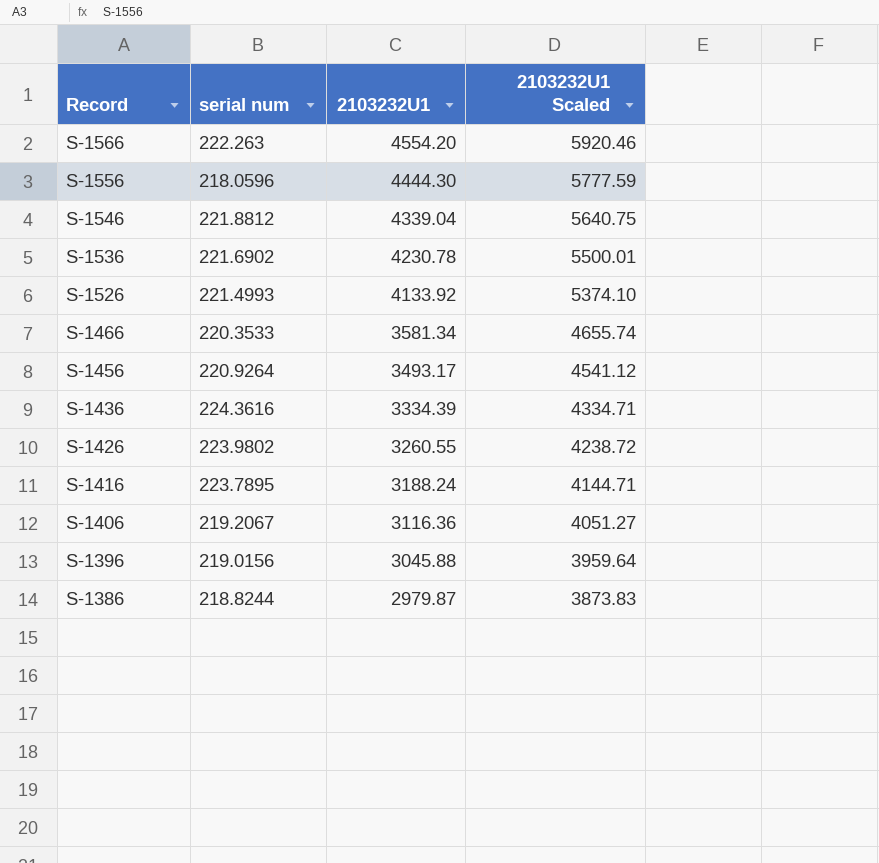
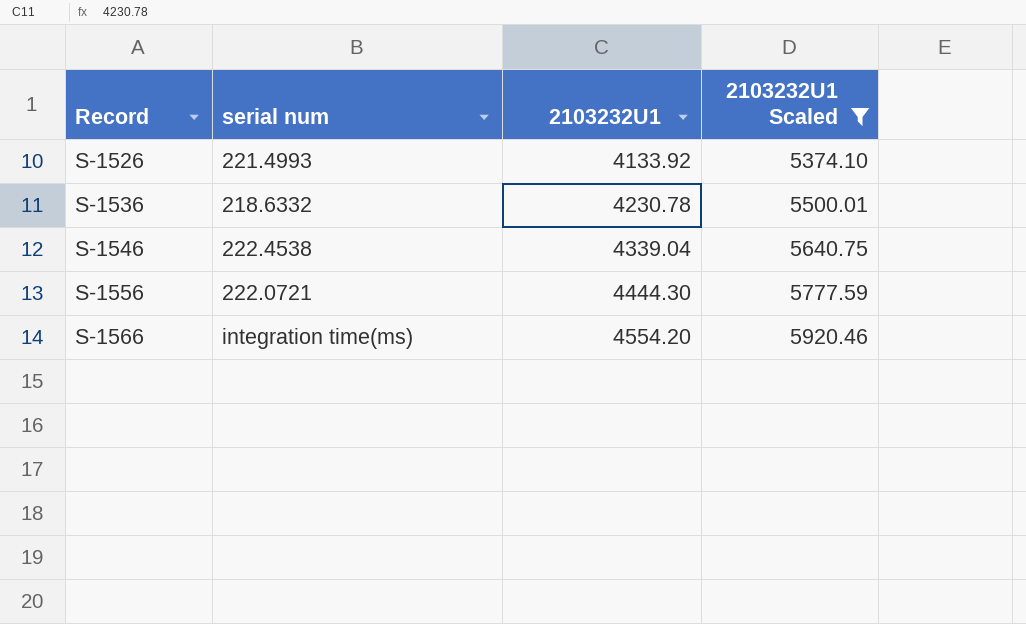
filter: none -> 2103232U1 Scaled >= 5374.10
row order: Record descending -> Record ascending
S-1536 | serial num: 221.6902 -> 218.6332
S-1546 | serial num: 221.8812 -> 222.4538
S-1556 | serial num: 218.0596 -> 222.0721
S-1566 | serial num: 222.263 -> integration time(ms)

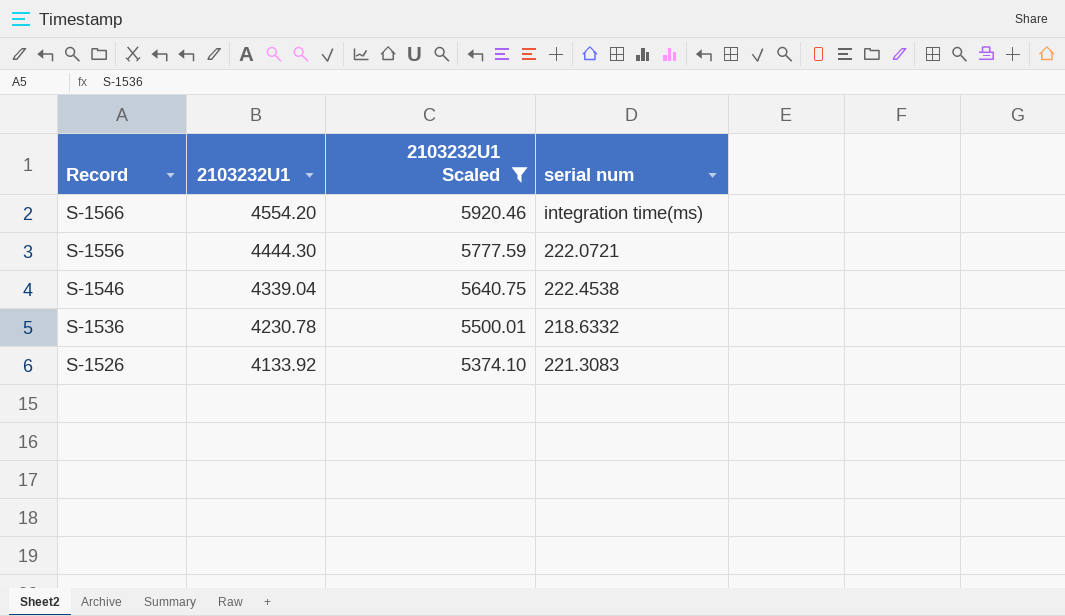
row order: Record ascending -> Record descending
column serial num | position: 2 -> 4
S-1526 | serial num: 221.4993 -> 221.3083

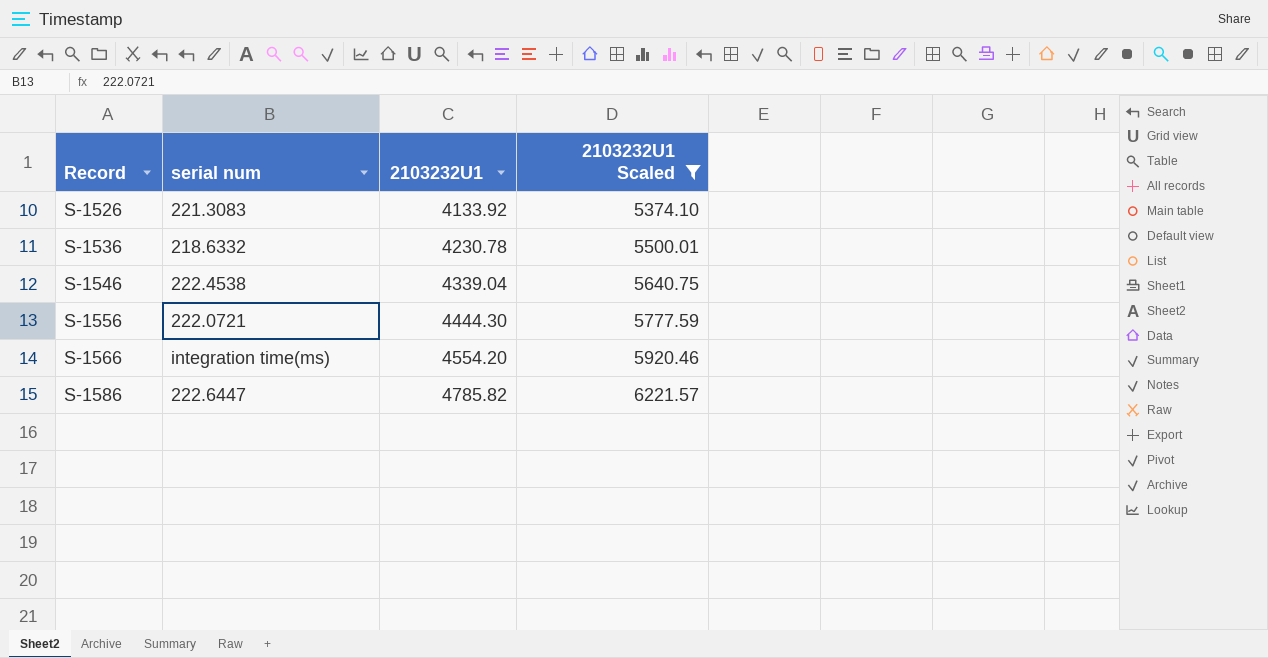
row order: Record descending -> Record ascending
column serial num | position: 4 -> 2
row S-1586: none -> 222.6447 | 4785.82 | 6221.57

